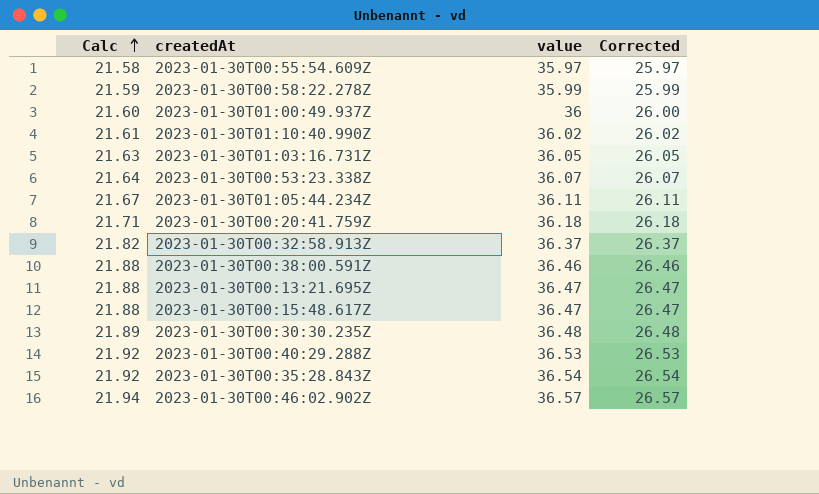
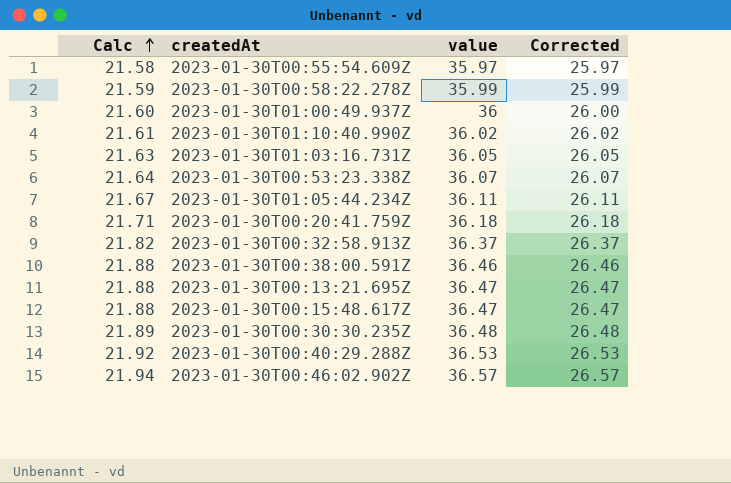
row 2023-01-30T00:35:28.843Z: 21.92 | 36.54 | 26.54 -> none

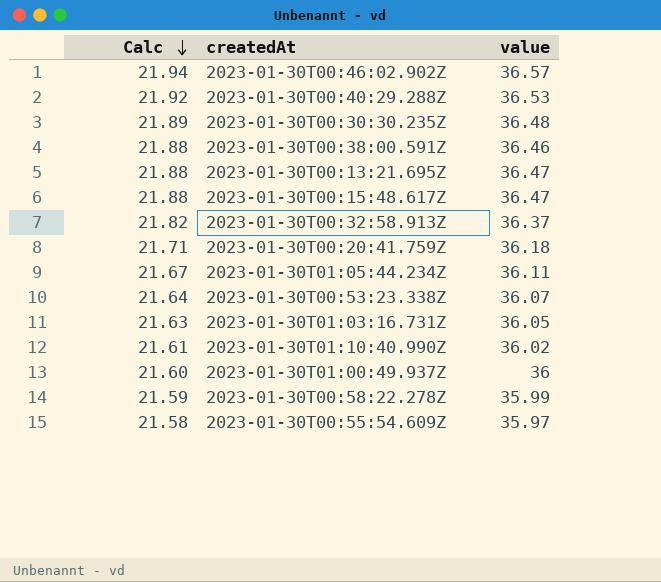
row order: Calc ascending -> Calc descending
column Corrected | formula: [value] - 10 -> none

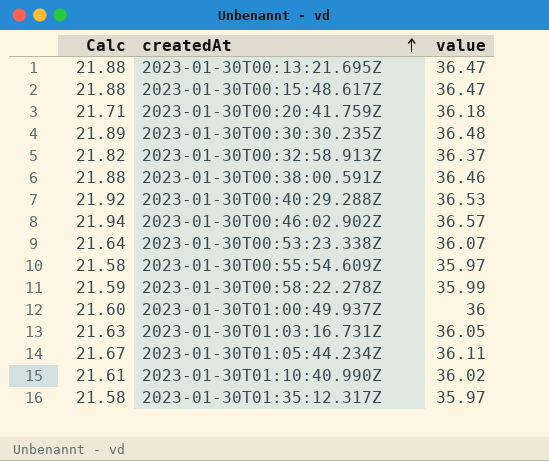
row order: Calc descending -> createdAt ascending
row 2023-01-30T01:35:12.317Z: none -> 21.58 | 35.97

